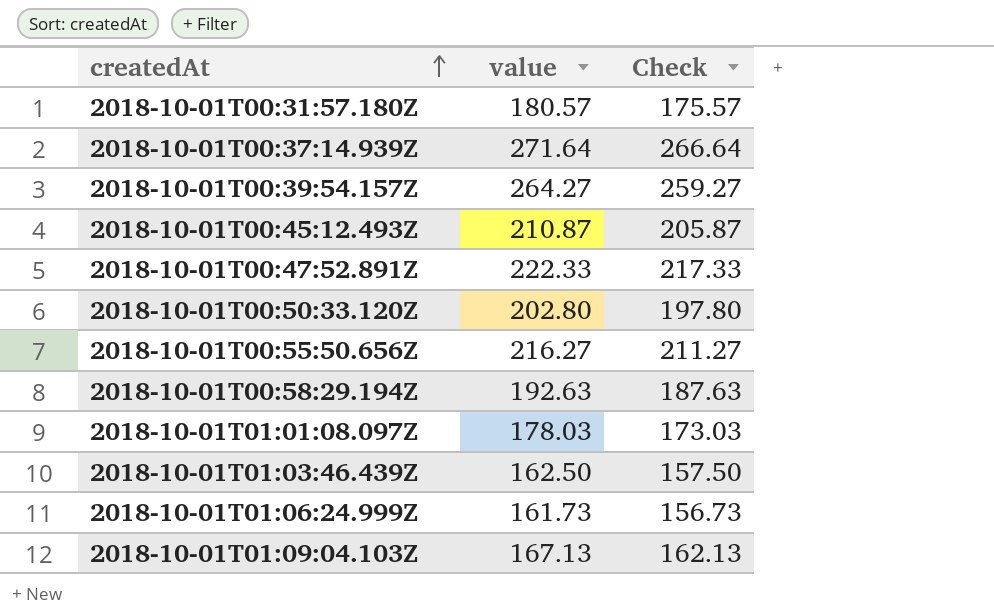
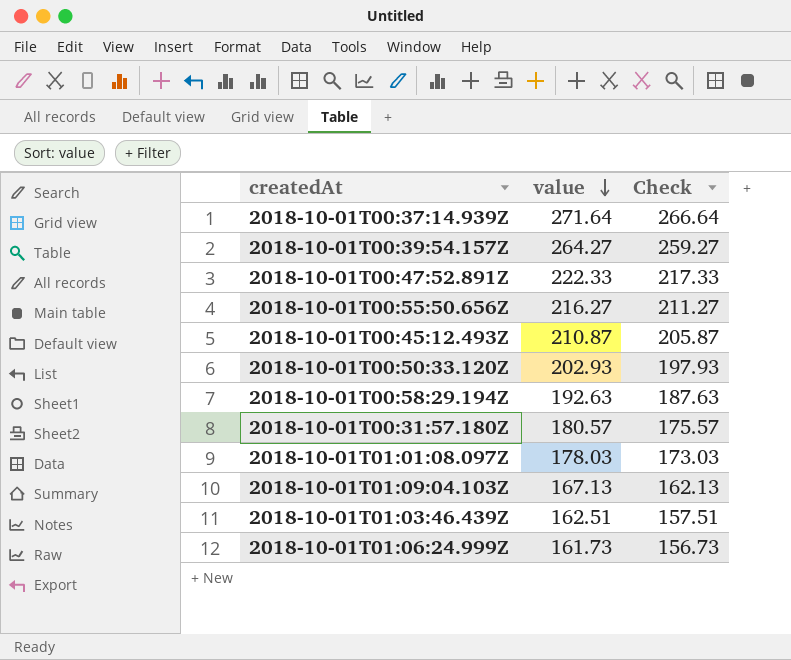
row order: createdAt ascending -> value descending
2018-10-01T00:50:33.120Z | value: 202.80 -> 202.93
2018-10-01T00:50:33.120Z | Check: 197.80 -> 197.93
2018-10-01T01:03:46.439Z | value: 162.50 -> 162.51
2018-10-01T01:03:46.439Z | Check: 157.50 -> 157.51

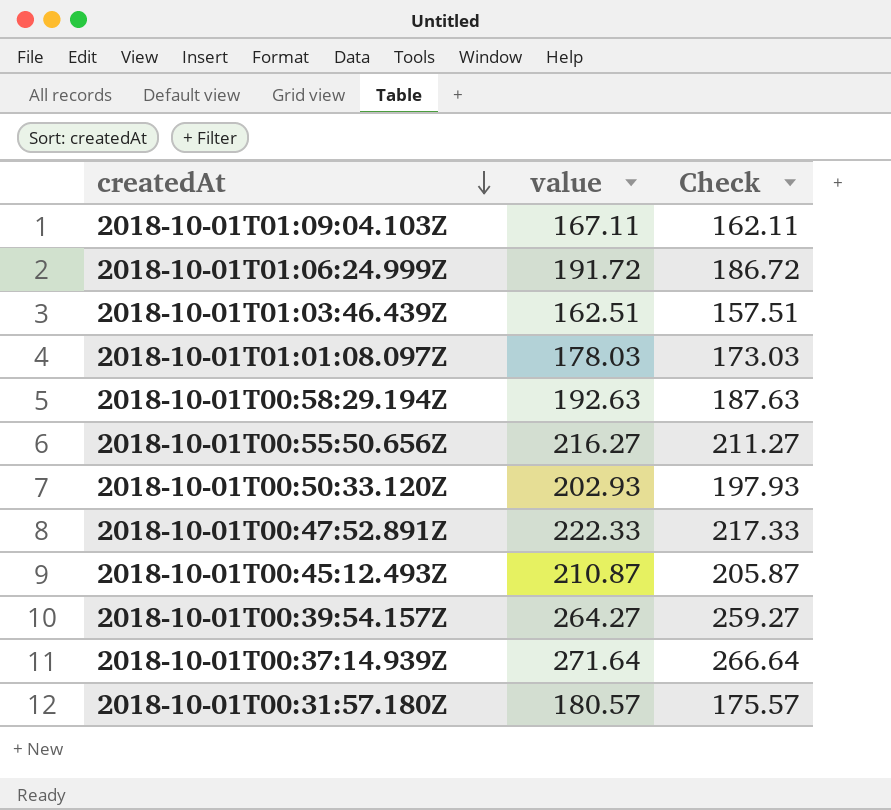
row order: value descending -> createdAt descending
2018-10-01T01:09:04.103Z | value: 167.13 -> 167.11
2018-10-01T01:09:04.103Z | Check: 162.13 -> 162.11
2018-10-01T01:06:24.999Z | value: 161.73 -> 191.72
2018-10-01T01:06:24.999Z | Check: 156.73 -> 186.72

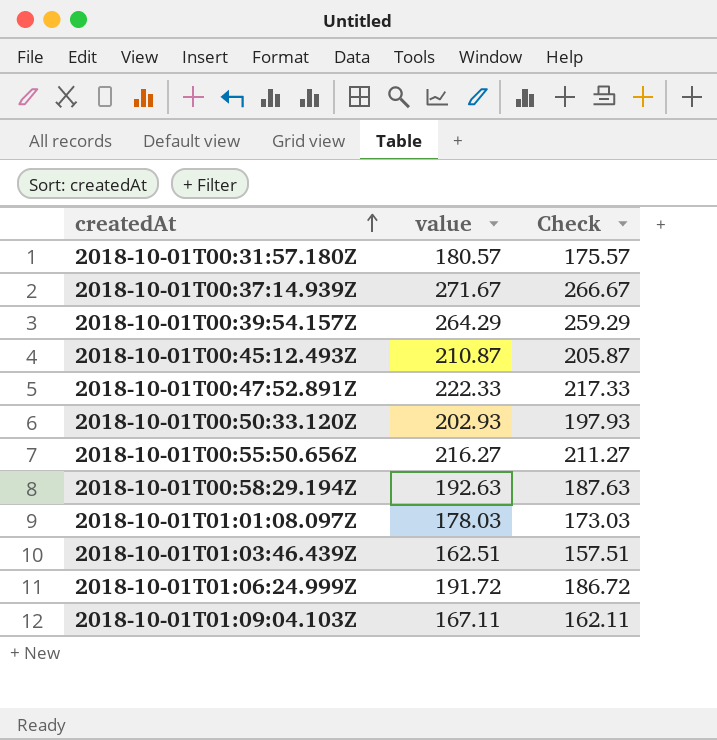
row order: createdAt descending -> createdAt ascending
2018-10-01T00:37:14.939Z | value: 271.64 -> 271.67
2018-10-01T00:37:14.939Z | Check: 266.64 -> 266.67
2018-10-01T00:39:54.157Z | value: 264.27 -> 264.29
2018-10-01T00:39:54.157Z | Check: 259.27 -> 259.29

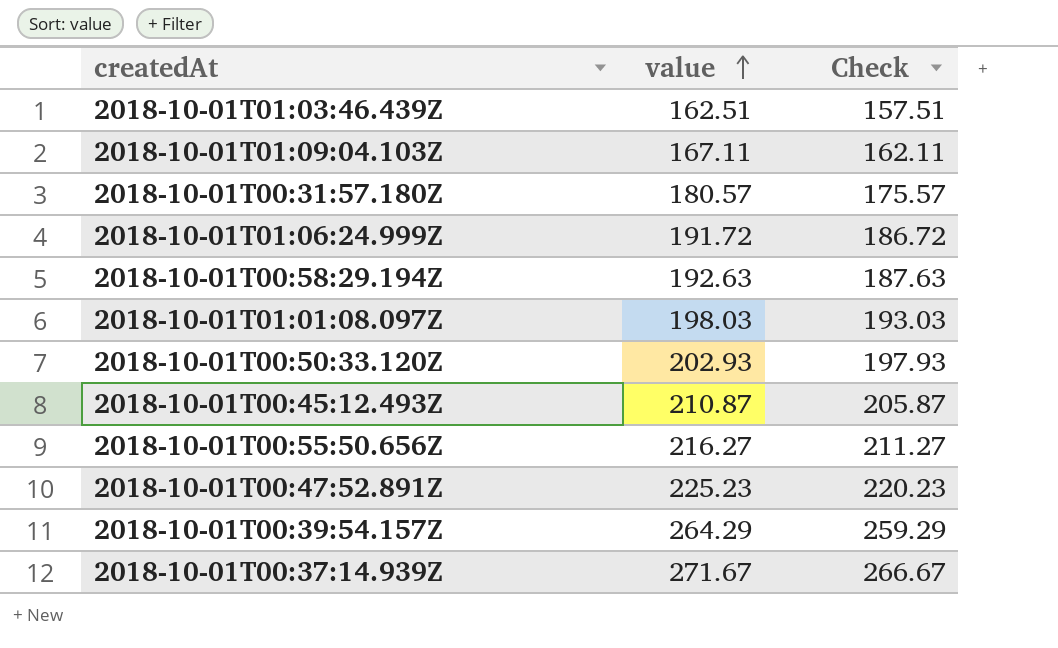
row order: createdAt ascending -> value ascending
2018-10-01T01:01:08.097Z | value: 178.03 -> 198.03
2018-10-01T01:01:08.097Z | Check: 173.03 -> 193.03
2018-10-01T00:47:52.891Z | value: 222.33 -> 225.23
2018-10-01T00:47:52.891Z | Check: 217.33 -> 220.23

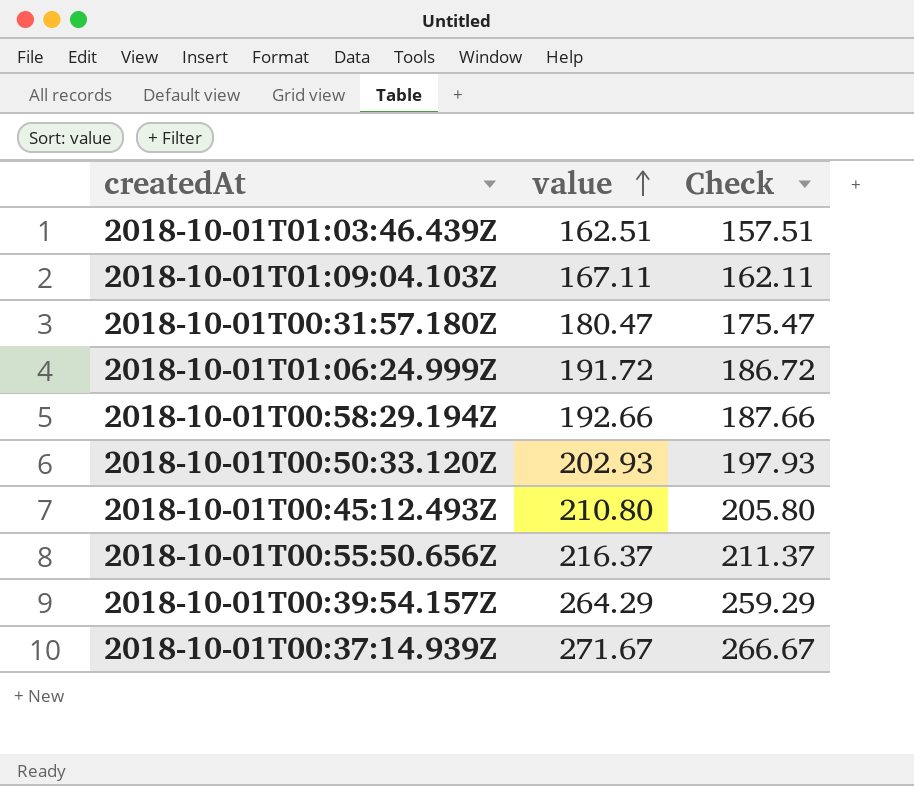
row 2018-10-01T01:01:08.097Z: 198.03 | 193.03 -> none
row 2018-10-01T00:47:52.891Z: 225.23 | 220.23 -> none
2018-10-01T00:31:57.180Z | value: 180.57 -> 180.47
2018-10-01T00:31:57.180Z | Check: 175.57 -> 175.47
2018-10-01T00:58:29.194Z | value: 192.63 -> 192.66
2018-10-01T00:58:29.194Z | Check: 187.63 -> 187.66
2018-10-01T00:45:12.493Z | value: 210.87 -> 210.80
2018-10-01T00:45:12.493Z | Check: 205.87 -> 205.80
2018-10-01T00:55:50.656Z | value: 216.27 -> 216.37
2018-10-01T00:55:50.656Z | Check: 211.27 -> 211.37

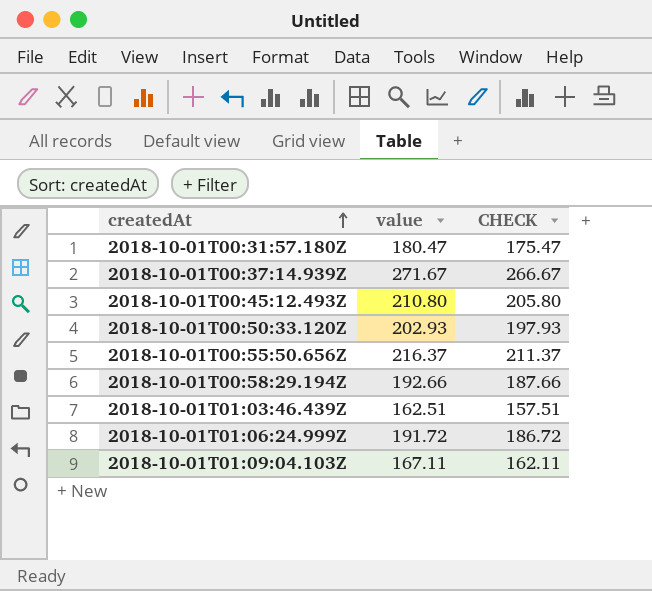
row order: value ascending -> createdAt ascending
column name: Check -> CHECK
row 2018-10-01T00:39:54.157Z: 264.29 | 259.29 -> none

